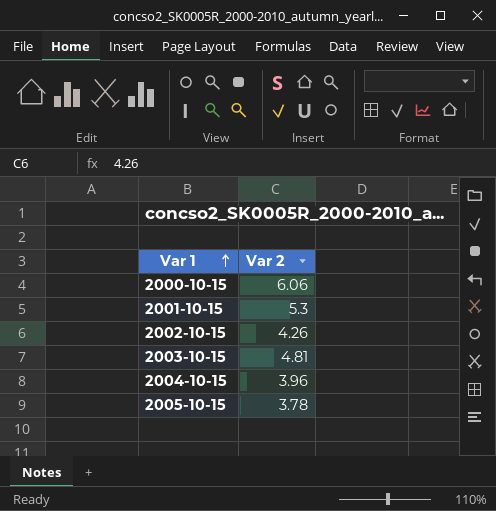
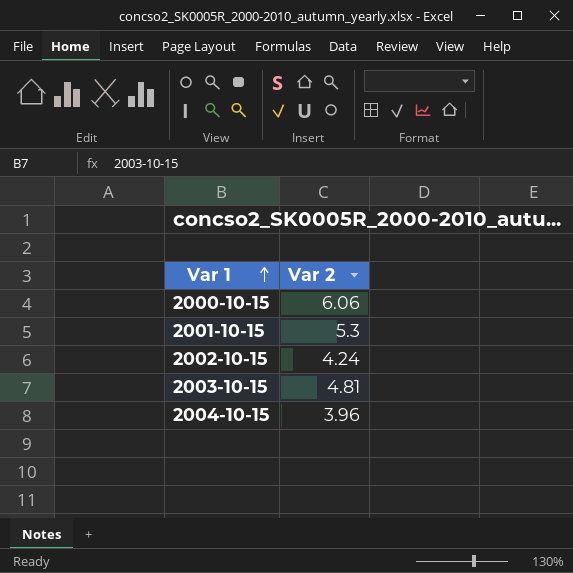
row 2005-10-15: 3.78 -> none
2002-10-15 | Var 2: 4.26 -> 4.24

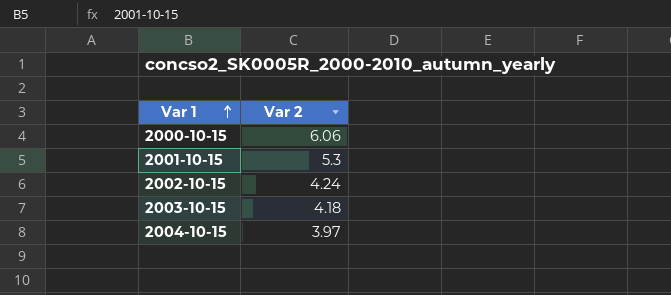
2003-10-15 | Var 2: 4.81 -> 4.18
2004-10-15 | Var 2: 3.96 -> 3.97

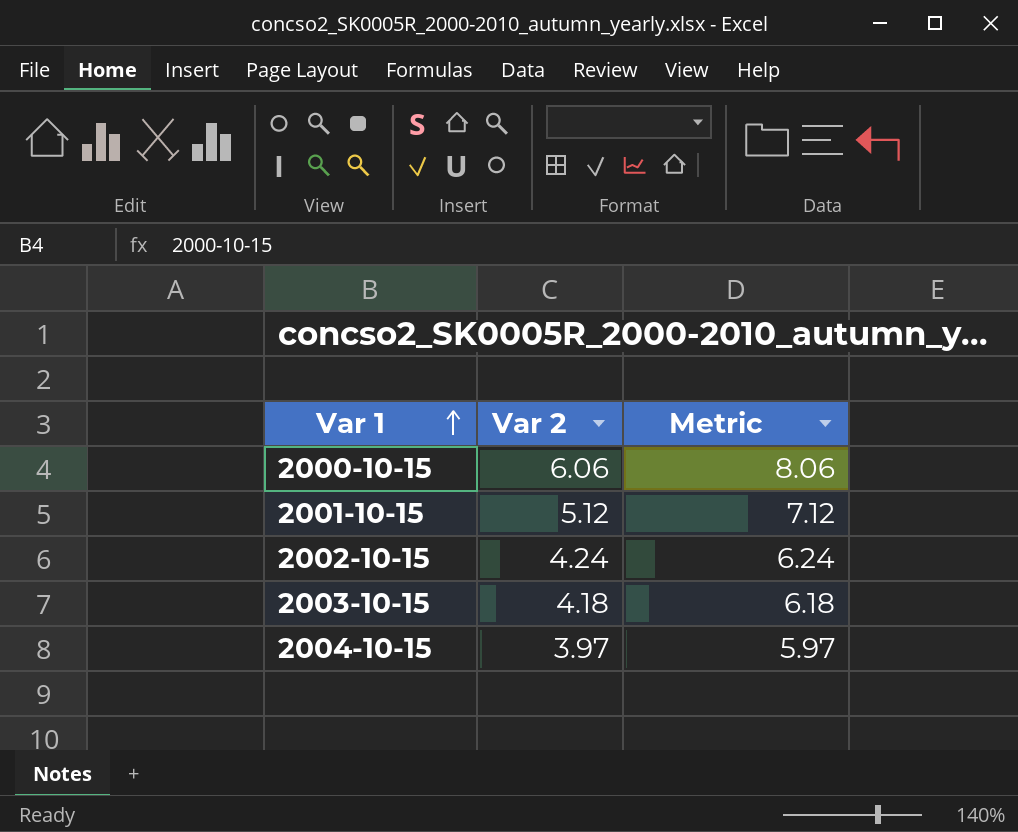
column Metric | formula: none -> [Var 2] + 2
2001-10-15 | Var 2: 5.3 -> 5.12

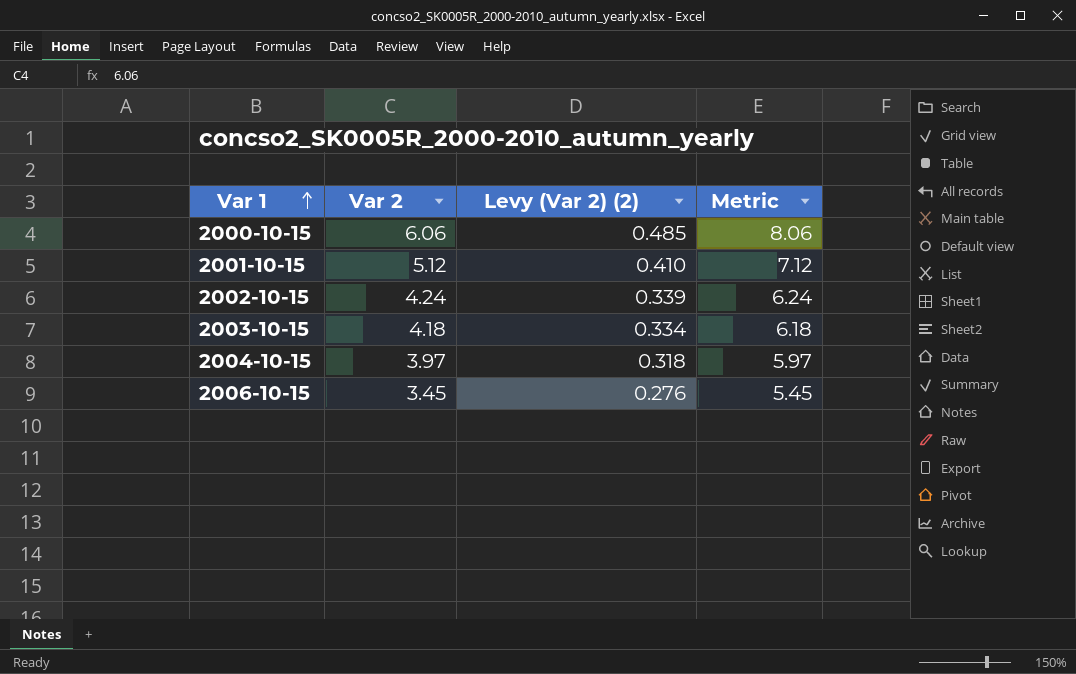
column Levy (Var 2) (2) | formula: none -> [Var 2] * 0.08
row 2006-10-15: none -> 3.45 | 0.276 | 5.45

